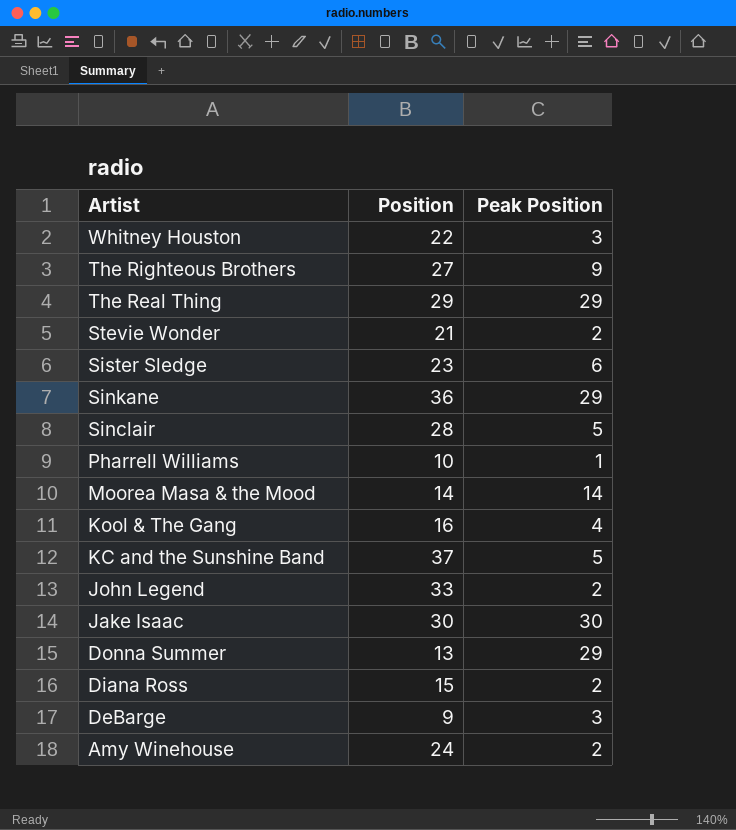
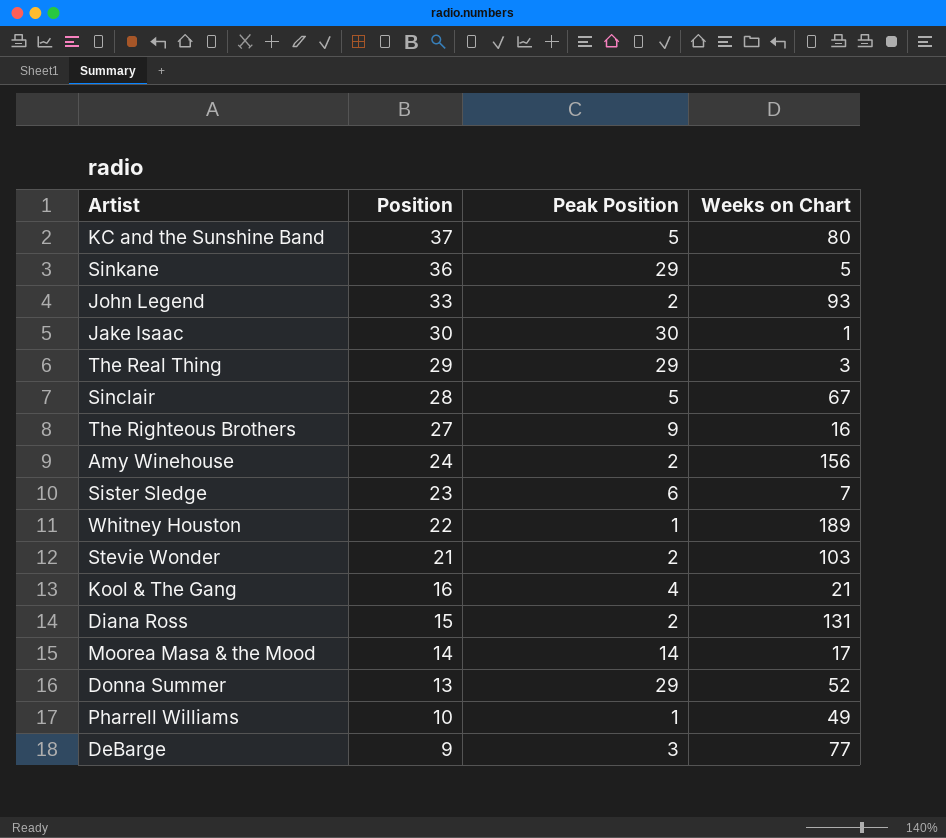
row order: Artist descending -> Position descending
column Weeks on Chart | position: none -> 4
Whitney Houston | Peak Position: 3 -> 1

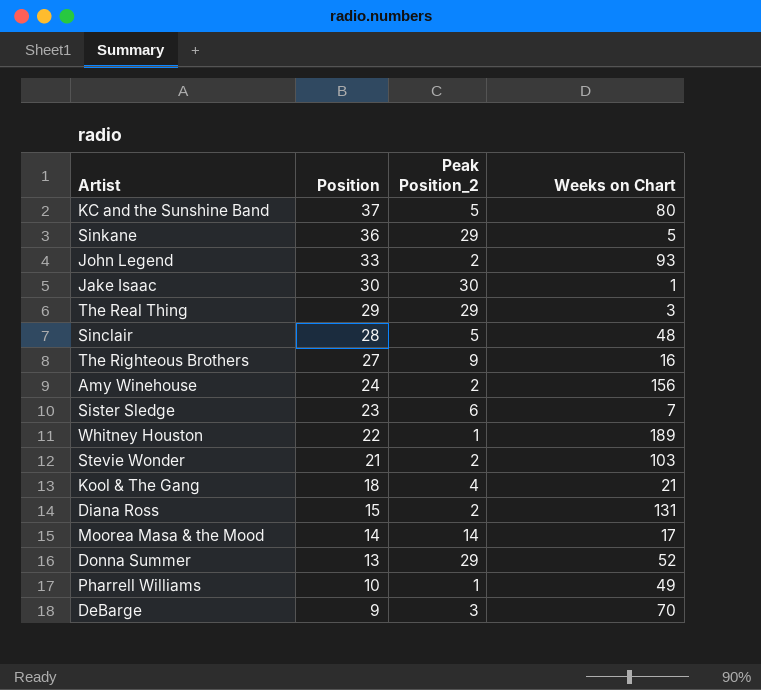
column name: Peak Position -> Peak Position_2
Sinclair | Weeks on Chart: 67 -> 48
Kool & The Gang | Position: 16 -> 18
DeBarge | Weeks on Chart: 77 -> 70

